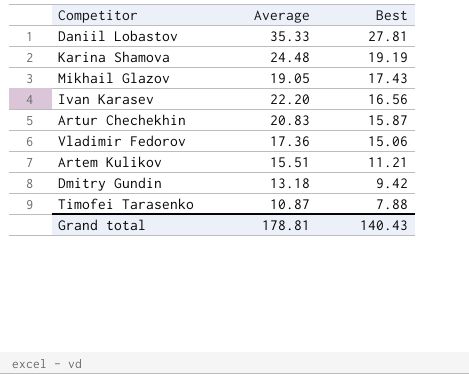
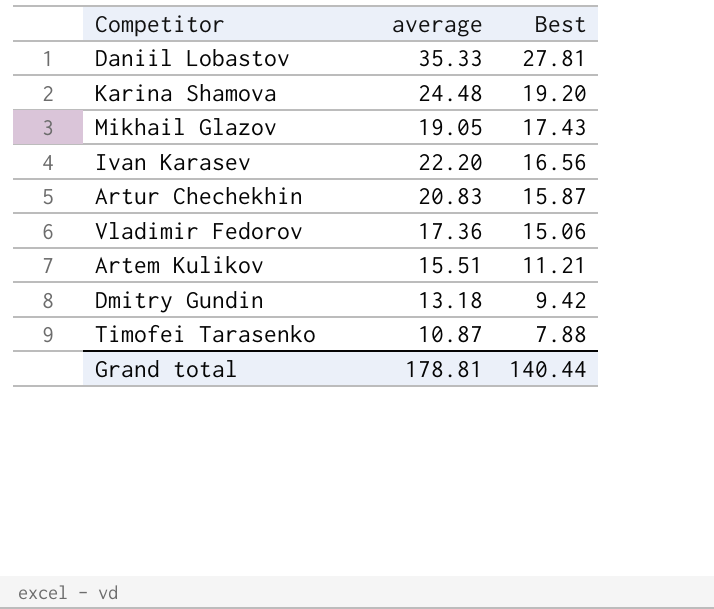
column name: Average -> average
Karina Shamova | Best: 19.19 -> 19.20
Grand total | Best: 140.43 -> 140.44

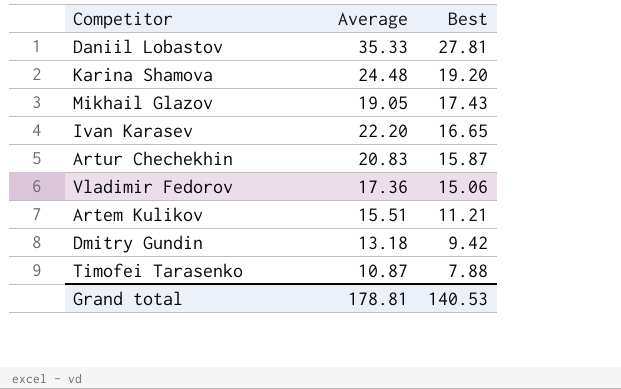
column name: average -> Average
Ivan Karasev | Best: 16.56 -> 16.65
Grand total | Best: 140.44 -> 140.53

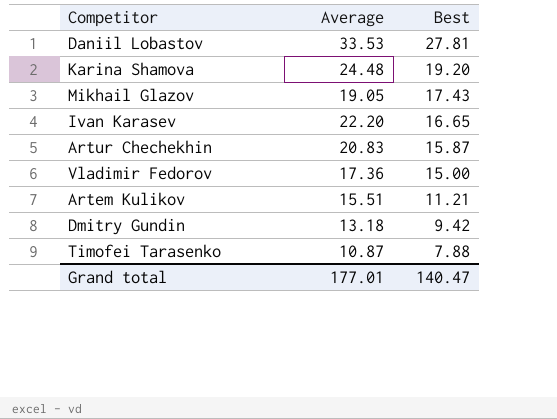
Daniil Lobastov | Average: 35.33 -> 33.53
Vladimir Fedorov | Best: 15.06 -> 15.00
Grand total | Average: 178.81 -> 177.01
Grand total | Best: 140.53 -> 140.47

